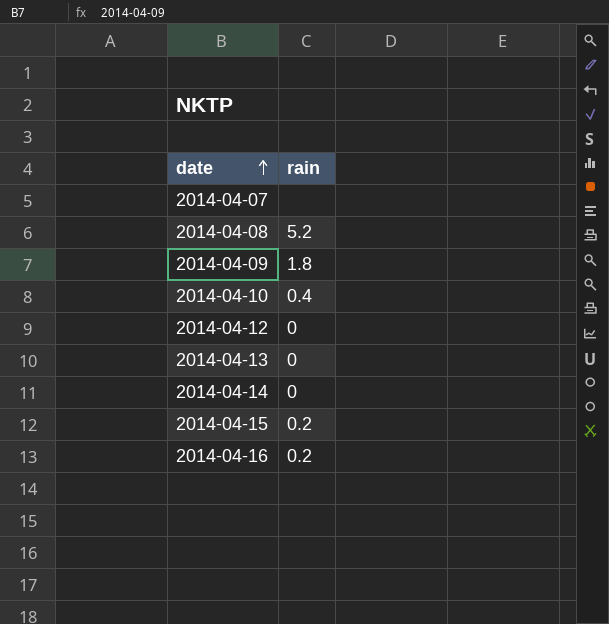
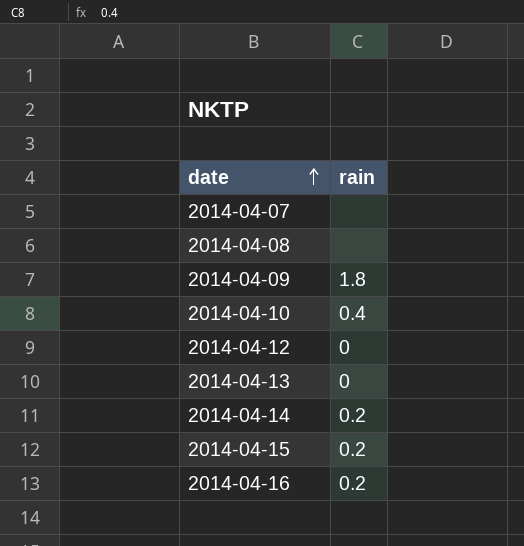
2014-04-08 | rain: 5.2 -> none
2014-04-14 | rain: 0 -> 0.2

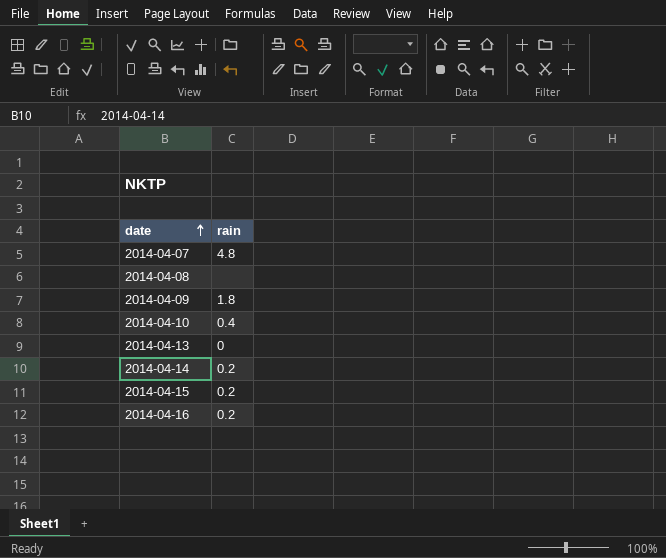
row 2014-04-12: 0 -> none
2014-04-07 | rain: none -> 4.8

